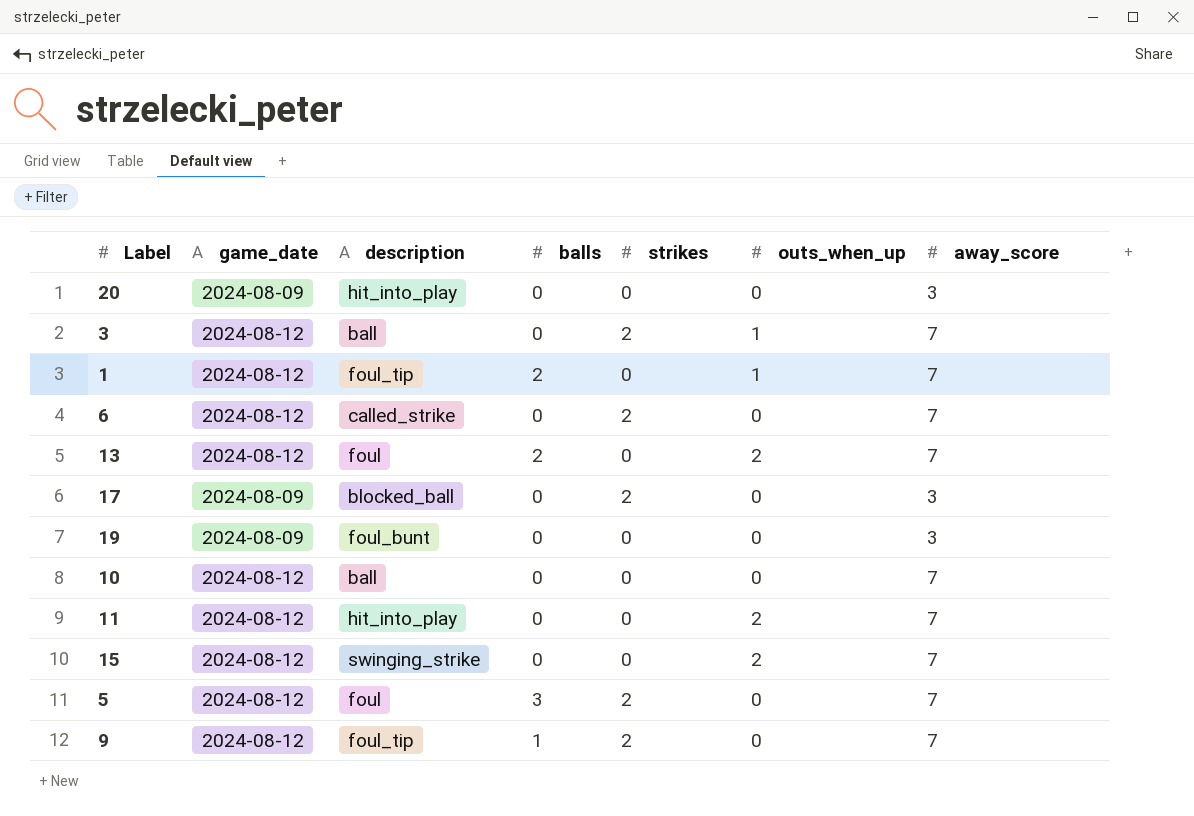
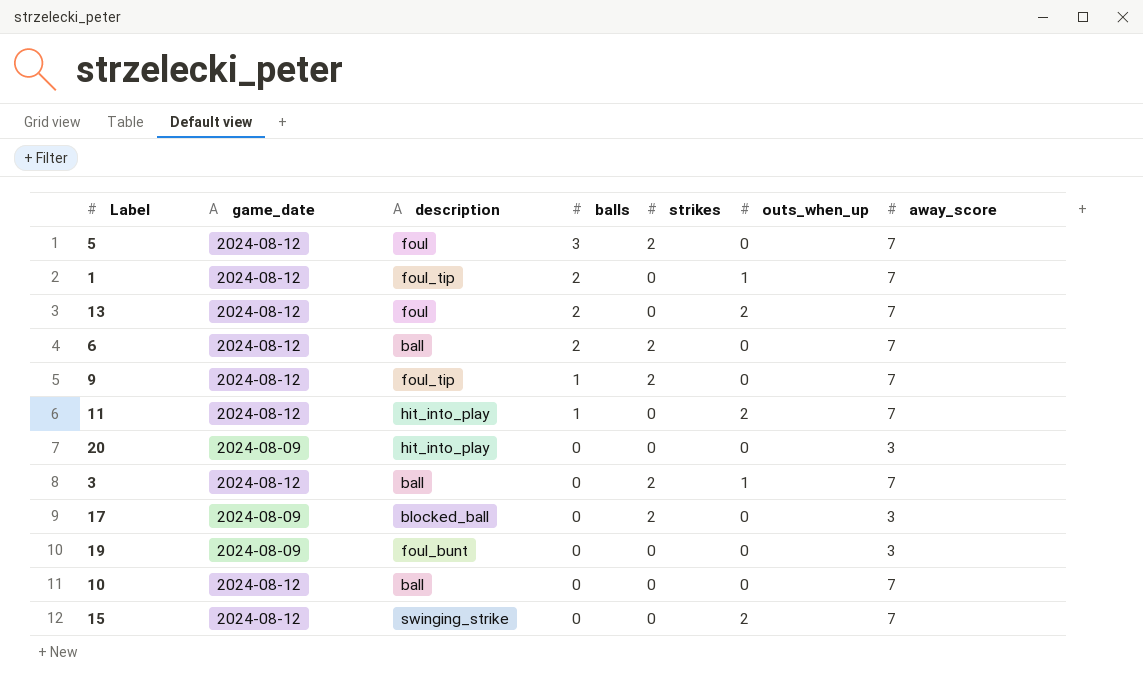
row order: none -> balls descending
6 | description: called_strike -> ball
6 | balls: 0 -> 2
11 | balls: 0 -> 1

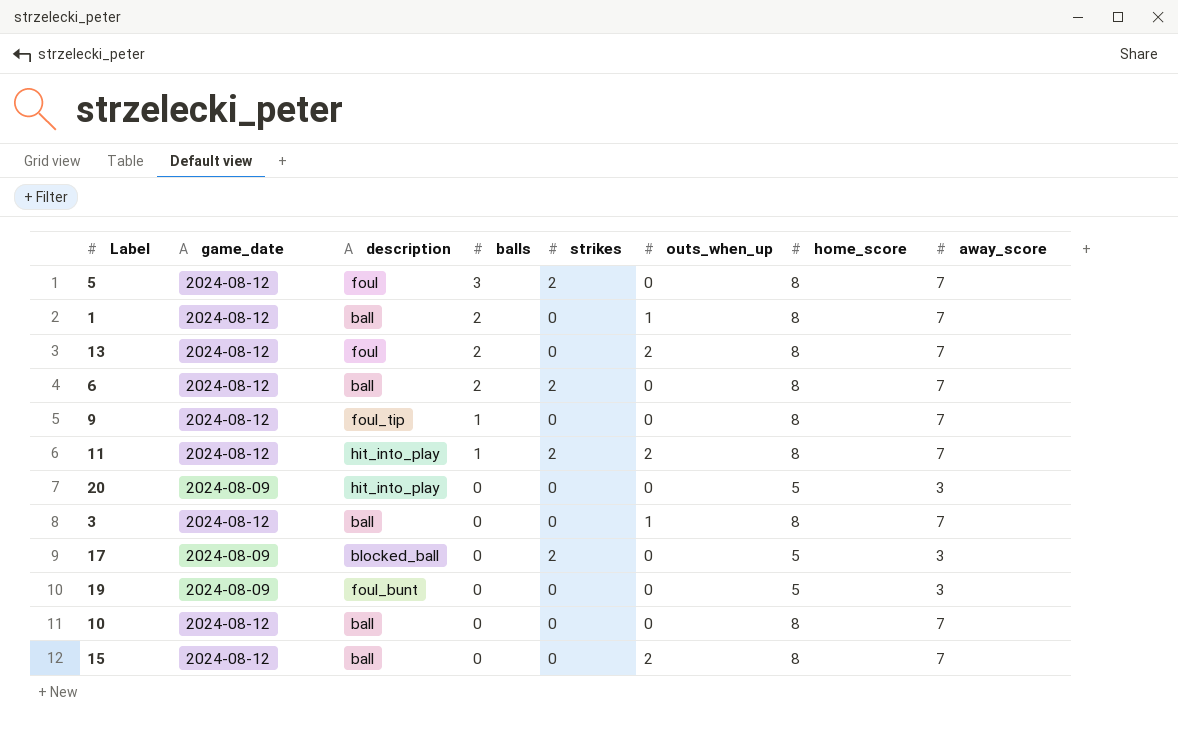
column home_score | position: none -> 7
1 | description: foul_tip -> ball
9 | strikes: 2 -> 0
11 | strikes: 0 -> 2
3 | strikes: 2 -> 0
15 | description: swinging_strike -> ball

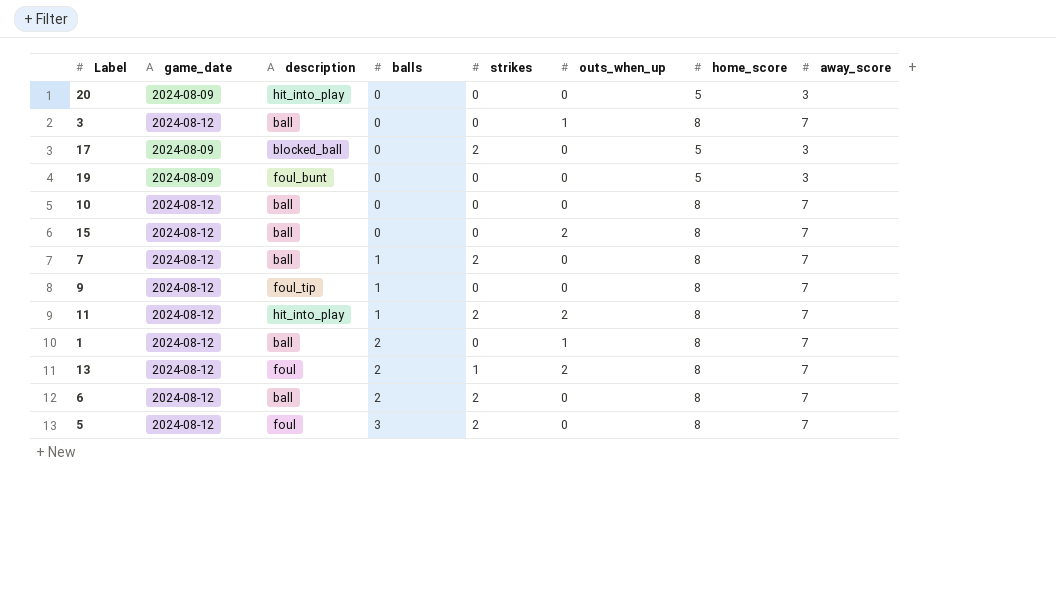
row order: balls descending -> balls ascending
row 7: none -> 2024-08-12 | ball | 1 | 2 | 0 | 8 | 7
13 | strikes: 0 -> 1

